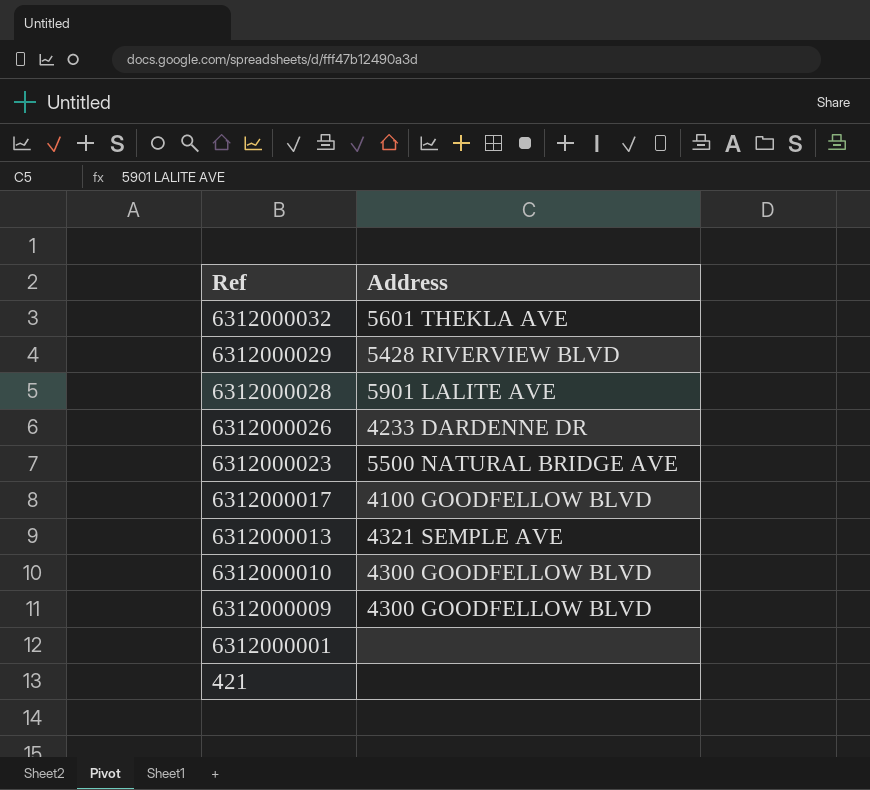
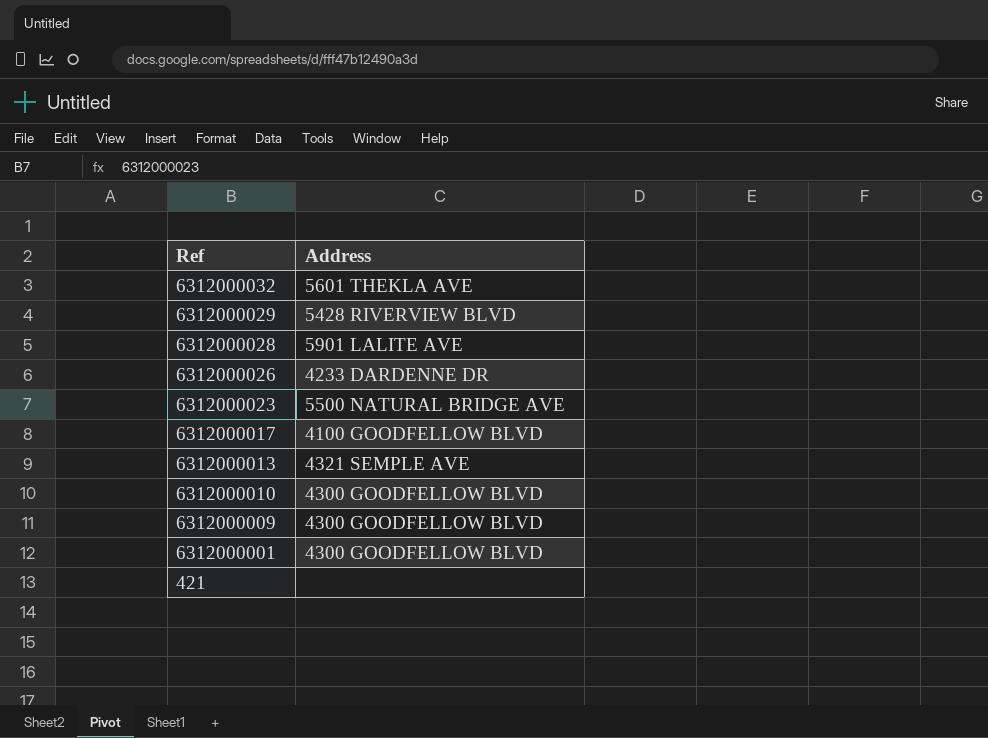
6312000001 | Address: none -> 4300 GOODFELLOW BLVD

